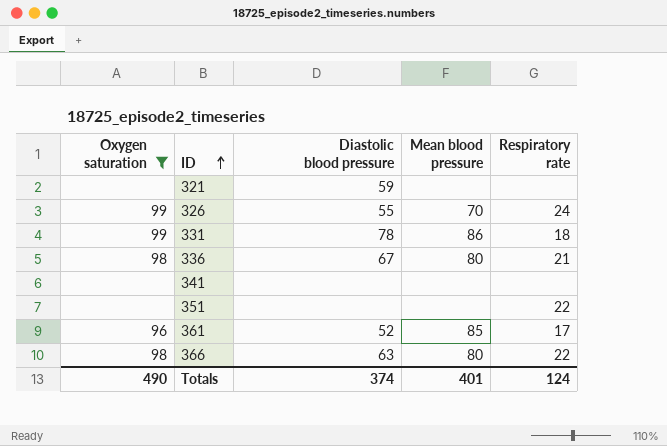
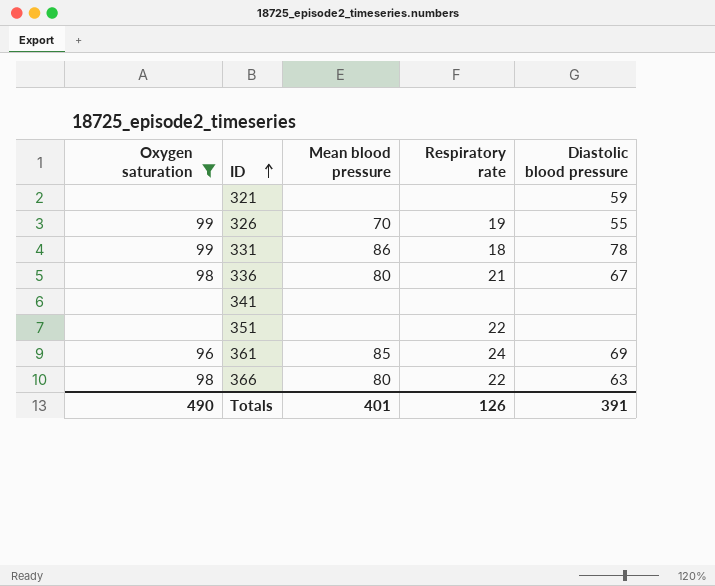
column Diastolic blood pressure | position: 3 -> 5
326 | Respiratory rate: 24 -> 19
361 | Respiratory rate: 17 -> 24
361 | Diastolic blood pressure: 52 -> 69
Totals | Respiratory rate: 124 -> 126
Totals | Diastolic blood pressure: 374 -> 391

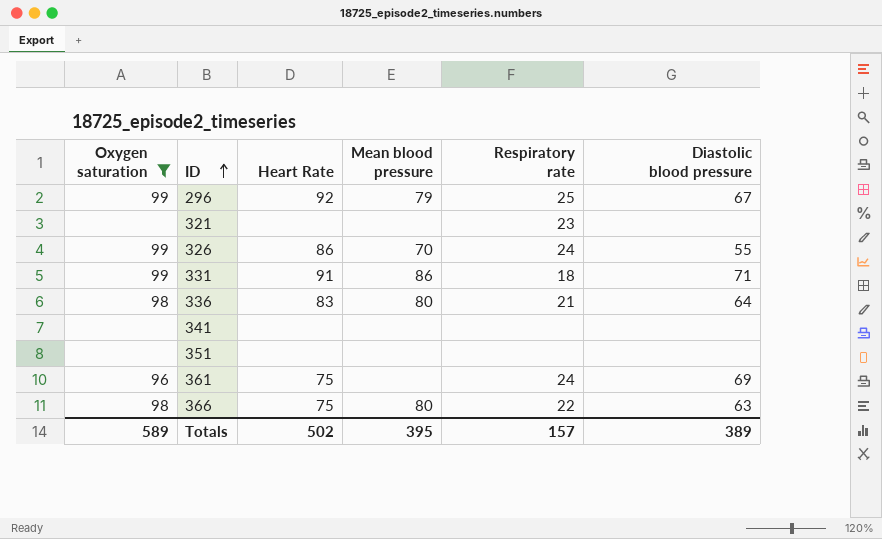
column Heart Rate | position: none -> 3
row 296: none -> 99 | 92 | 79 | 25 | 67
321 | Respiratory rate: none -> 23
321 | Diastolic blood pressure: 59 -> none
326 | Respiratory rate: 19 -> 24
331 | Diastolic blood pressure: 78 -> 71
336 | Diastolic blood pressure: 67 -> 64
351 | Respiratory rate: 22 -> none
361 | Mean blood pressure: 85 -> none
Totals | Oxygen saturation: 490 -> 589
Totals | Mean blood pressure: 401 -> 395
Totals | Respiratory rate: 126 -> 157
Totals | Diastolic blood pressure: 391 -> 389

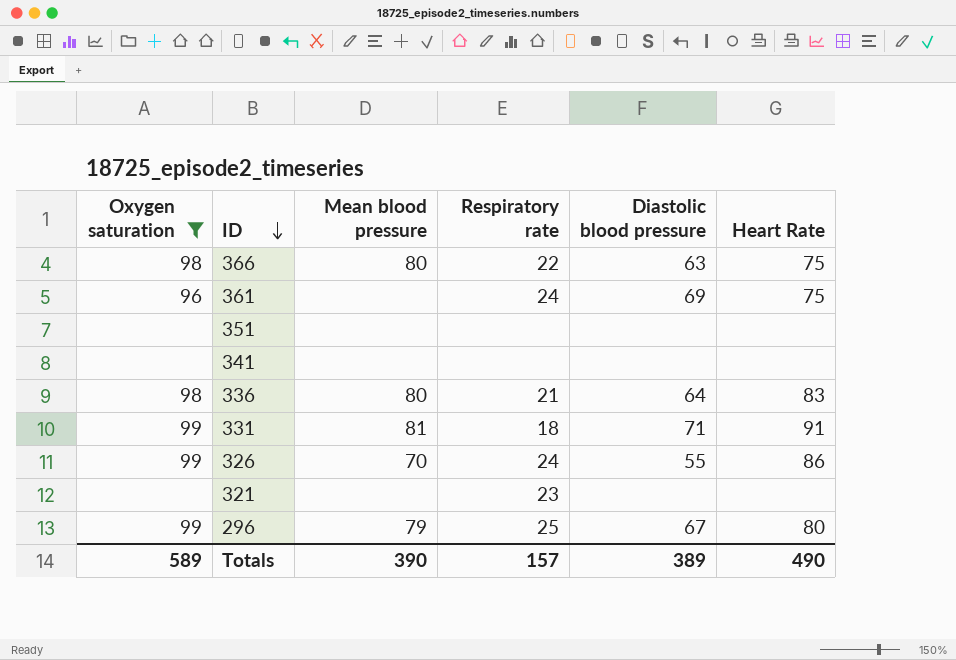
row order: ID ascending -> ID descending
column Heart Rate | position: 3 -> 6
331 | Mean blood pressure: 86 -> 81
296 | Heart Rate: 92 -> 80
Totals | Mean blood pressure: 395 -> 390
Totals | Heart Rate: 502 -> 490

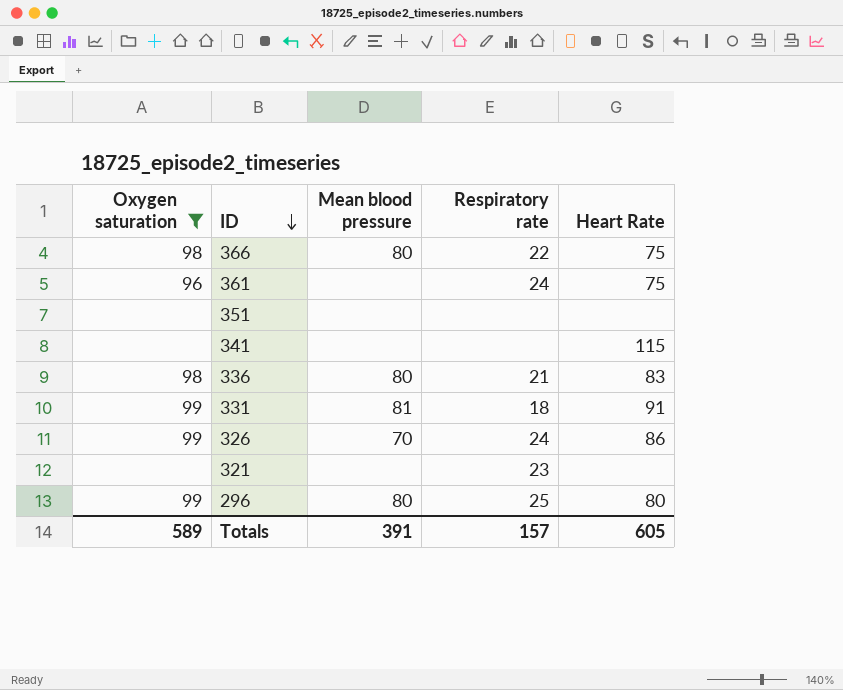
column Diastolic blood pressure | position: 5 -> none
341 | Heart Rate: none -> 115
296 | Mean blood pressure: 79 -> 80
Totals | Mean blood pressure: 390 -> 391
Totals | Heart Rate: 490 -> 605

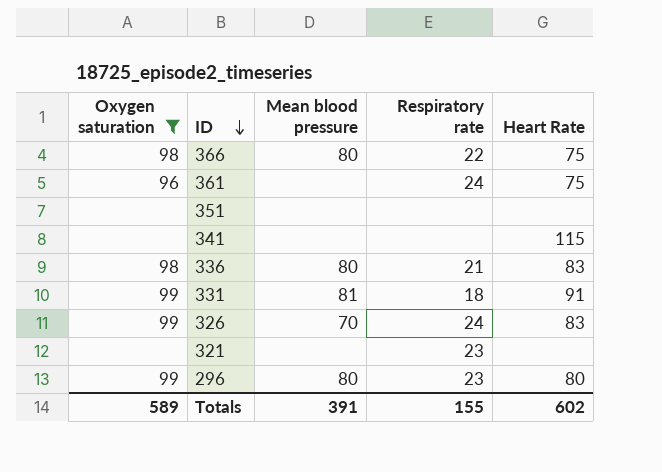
326 | Heart Rate: 86 -> 83
296 | Respiratory rate: 25 -> 23
Totals | Respiratory rate: 157 -> 155
Totals | Heart Rate: 605 -> 602

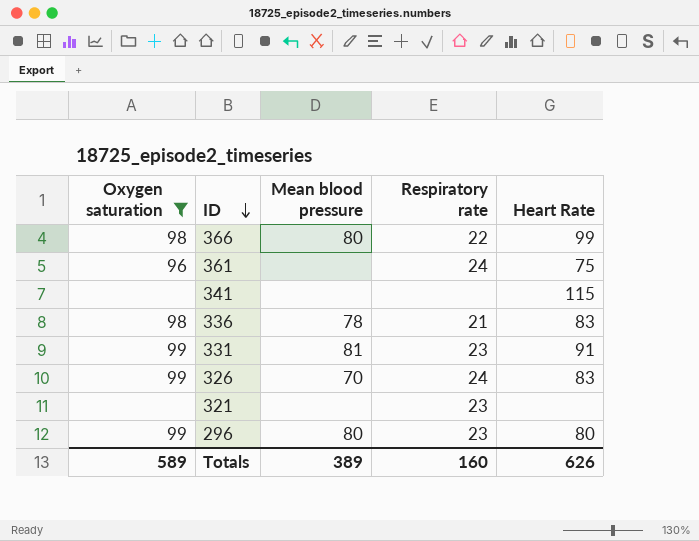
row 351: none | none | none | none -> none
366 | Heart Rate: 75 -> 99
336 | Mean blood pressure: 80 -> 78
331 | Respiratory rate: 18 -> 23
Totals | Mean blood pressure: 391 -> 389
Totals | Respiratory rate: 155 -> 160
Totals | Heart Rate: 602 -> 626

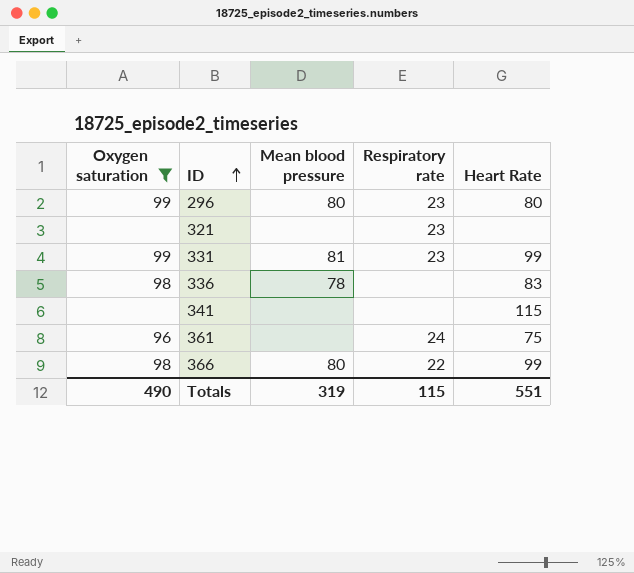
row order: ID descending -> ID ascending
row 326: 99 | 70 | 24 | 83 -> none
331 | Heart Rate: 91 -> 99
336 | Respiratory rate: 21 -> none
Totals | Oxygen saturation: 589 -> 490
Totals | Mean blood pressure: 389 -> 319
Totals | Respiratory rate: 160 -> 115
Totals | Heart Rate: 626 -> 551

